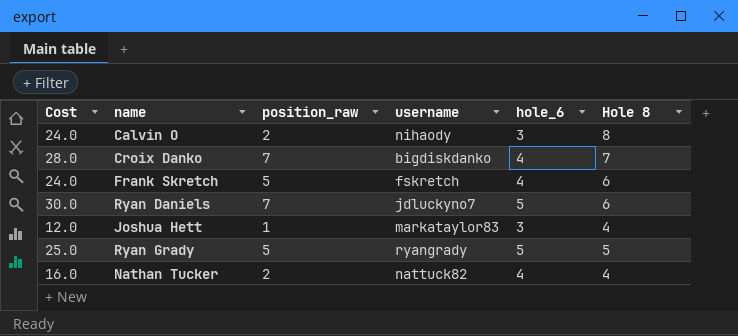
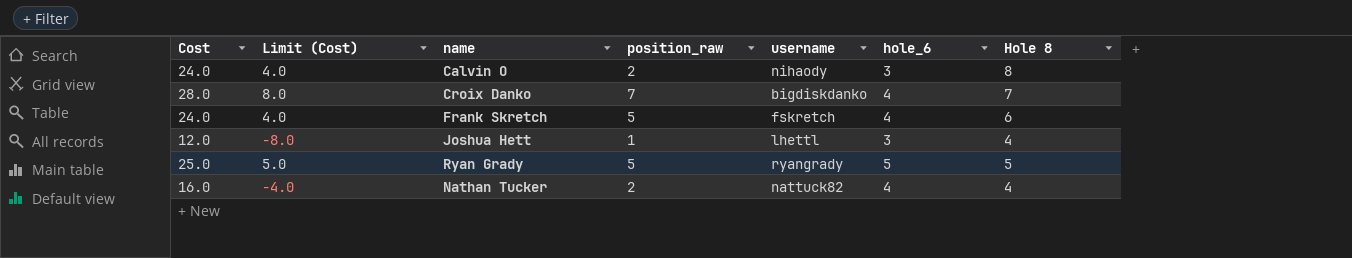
column Limit (Cost) | formula: none -> [Cost] - 20
row Ryan Daniels: 30.0 | 7 | jdluckyno7 | 5 | 6 -> none
Joshua Hett | username: markataylor83 -> lhettl

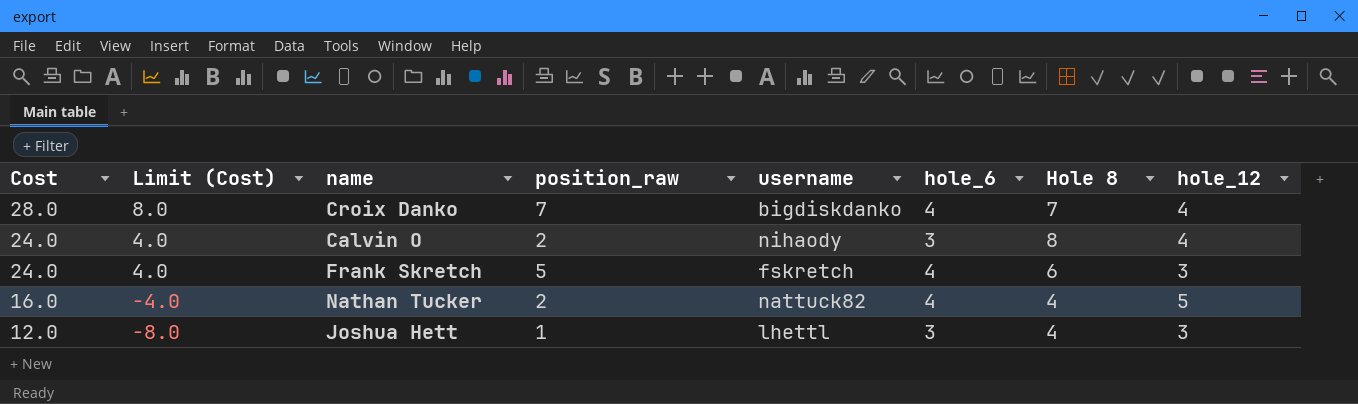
row order: none -> Cost descending
column hole_12 | position: none -> 8
row Ryan Grady: 25.0 | 5.0 | 5 | ryangrady | 5 | 5 -> none

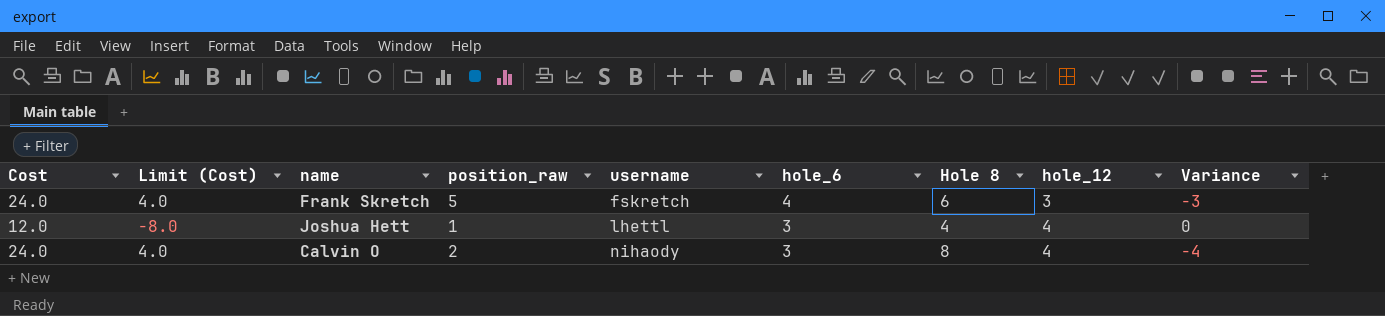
row order: Cost descending -> username ascending
column Variance | formula: none -> [hole_12] - [Hole 8]
row Croix Danko: 28.0 | 8.0 | 7 | bigdiskdanko | 4 | 7 | 4 -> none
row Nathan Tucker: 16.0 | -4.0 | 2 | nattuck82 | 4 | 4 | 5 -> none
Joshua Hett | hole_12: 3 -> 4

